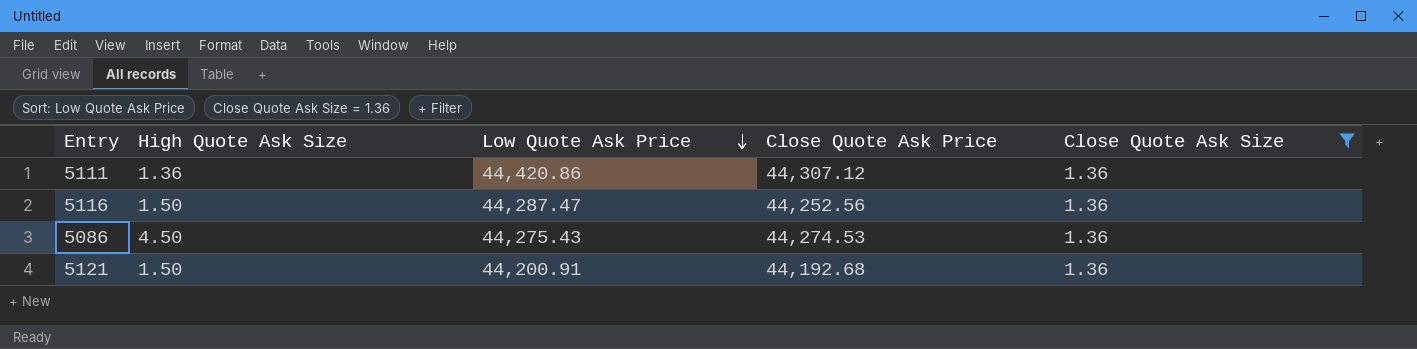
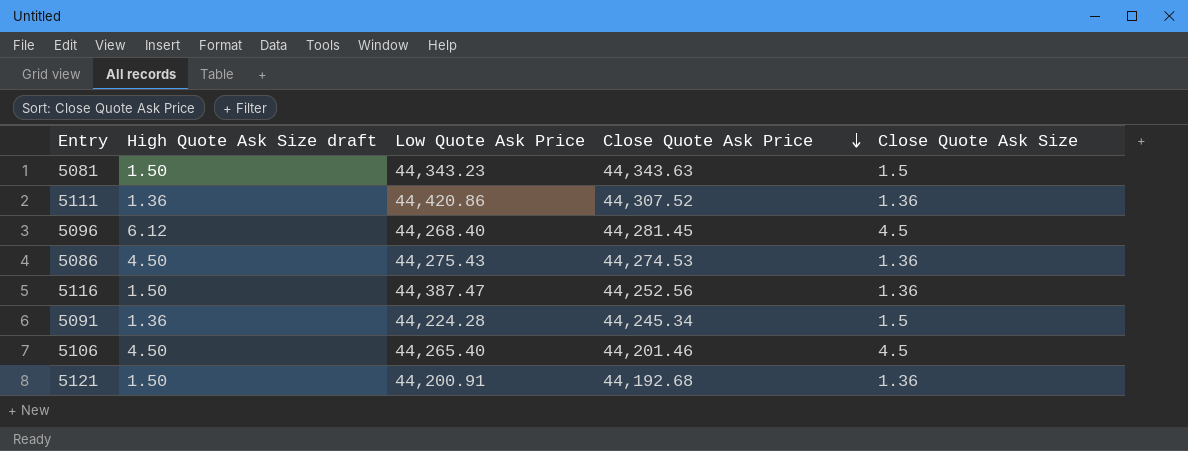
filter: Close Quote Ask Size = 1.36 -> none
row order: Low Quote Ask Price descending -> Close Quote Ask Price descending
column name: High Quote Ask Size -> High Quote Ask Size draft
5111 | Close Quote Ask Price: 44,307.12 -> 44,307.52
5116 | Low Quote Ask Price: 44,287.47 -> 44,387.47

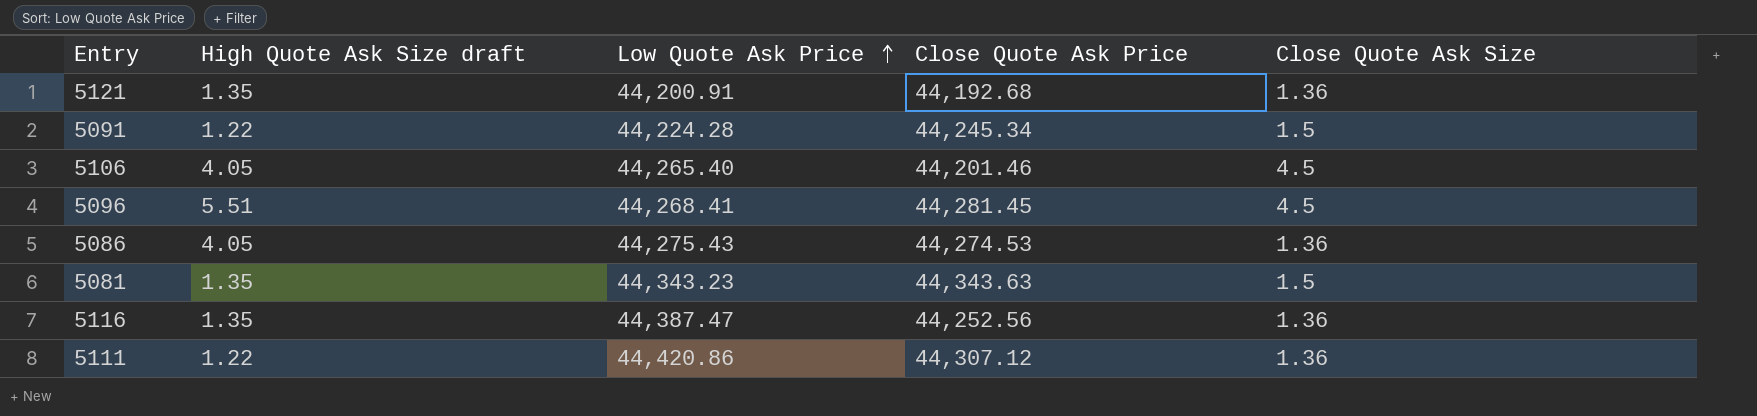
row order: Close Quote Ask Price descending -> Low Quote Ask Price ascending
5121 | High Quote Ask Size draft: 1.50 -> 1.35
5091 | High Quote Ask Size draft: 1.36 -> 1.22
5106 | High Quote Ask Size draft: 4.50 -> 4.05
5096 | High Quote Ask Size draft: 6.12 -> 5.51
5096 | Low Quote Ask Price: 44,268.40 -> 44,268.41
5086 | High Quote Ask Size draft: 4.50 -> 4.05
5081 | High Quote Ask Size draft: 1.50 -> 1.35
5116 | High Quote Ask Size draft: 1.50 -> 1.35
5111 | High Quote Ask Size draft: 1.36 -> 1.22
5111 | Close Quote Ask Price: 44,307.52 -> 44,307.12

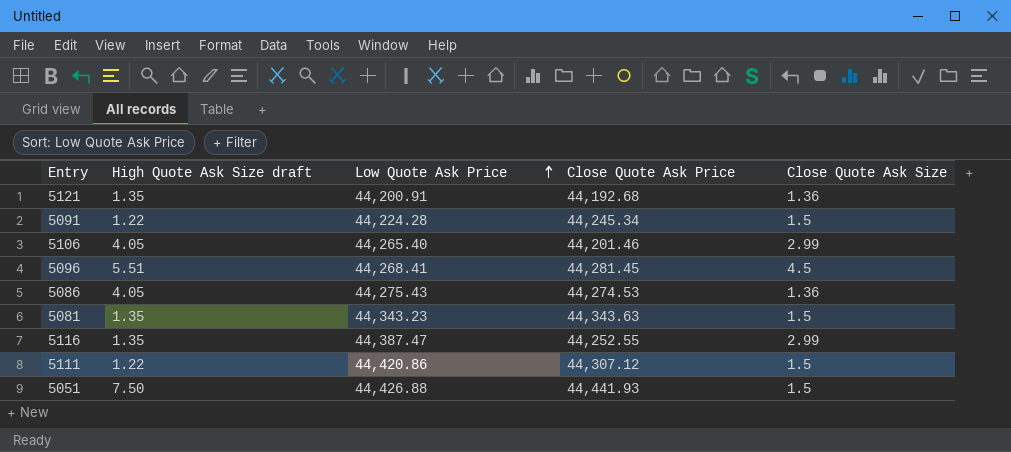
5106 | Close Quote Ask Size: 4.5 -> 2.99
5116 | Close Quote Ask Price: 44,252.56 -> 44,252.55
5116 | Close Quote Ask Size: 1.36 -> 2.99
5111 | Close Quote Ask Size: 1.36 -> 1.5
row 5051: none -> 7.50 | 44,426.88 | 44,441.93 | 1.5

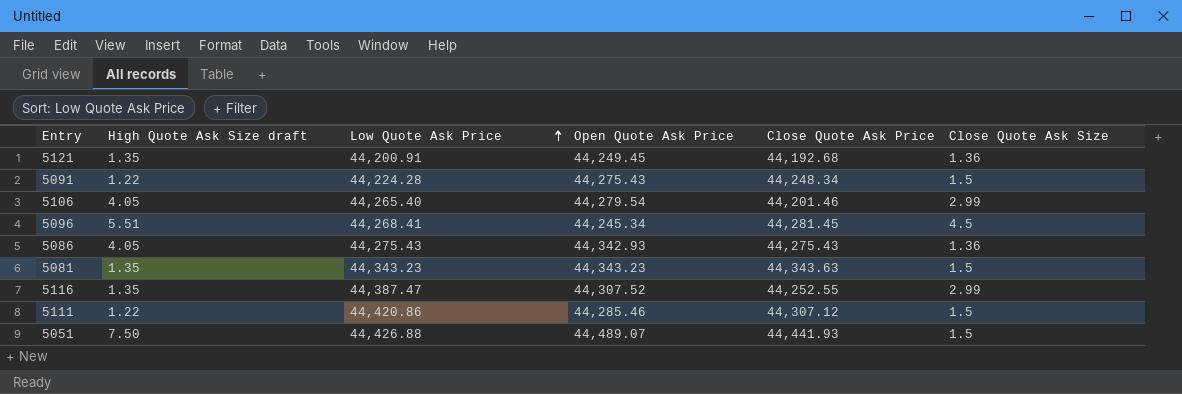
column Open Quote Ask Price | position: none -> 4
5091 | Close Quote Ask Price: 44,245.34 -> 44,248.34
5086 | Close Quote Ask Price: 44,274.53 -> 44,275.43

